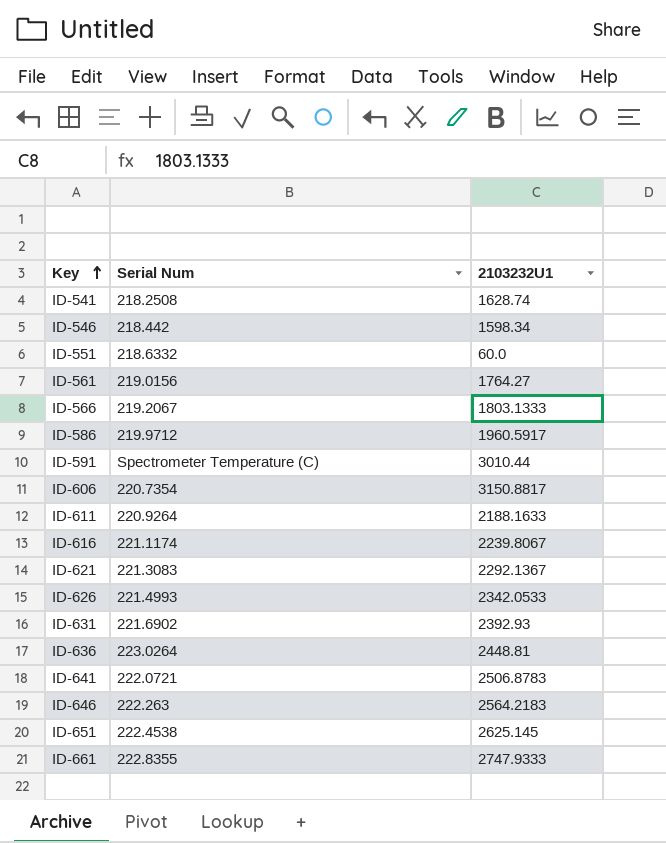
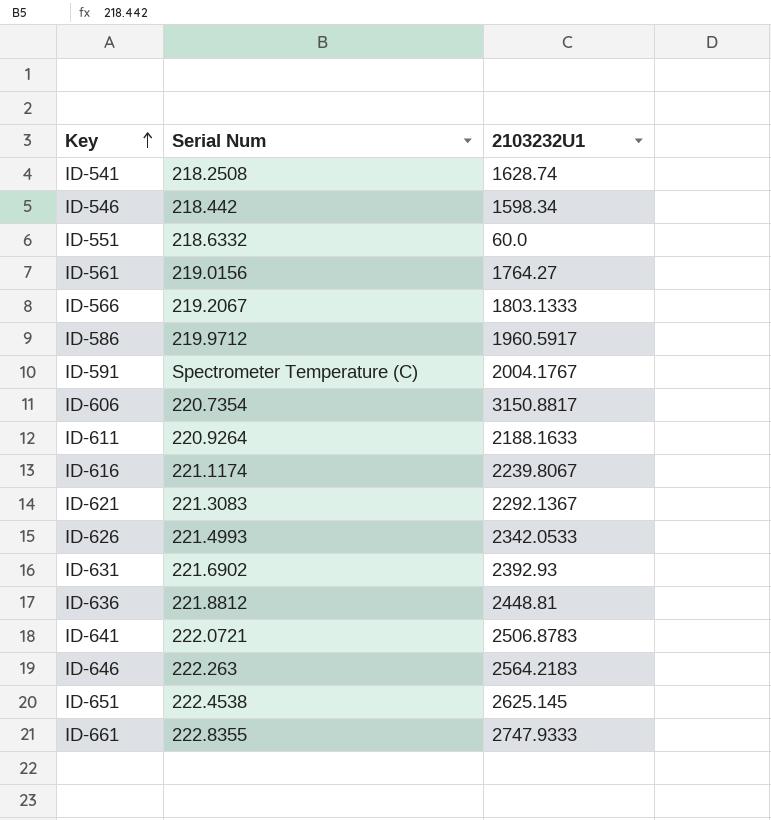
ID-591 | 2103232U1: 3010.44 -> 2004.1767
ID-636 | Serial Num: 223.0264 -> 221.8812

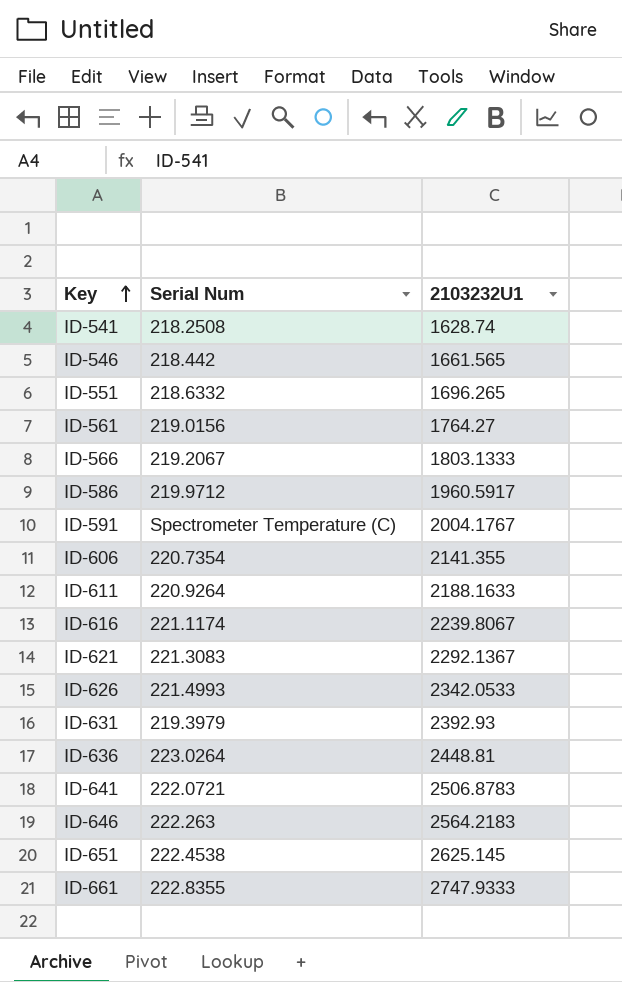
ID-546 | 2103232U1: 1598.34 -> 1661.565
ID-551 | 2103232U1: 60.0 -> 1696.265
ID-606 | 2103232U1: 3150.8817 -> 2141.355
ID-631 | Serial Num: 221.6902 -> 219.3979
ID-636 | Serial Num: 221.8812 -> 223.0264

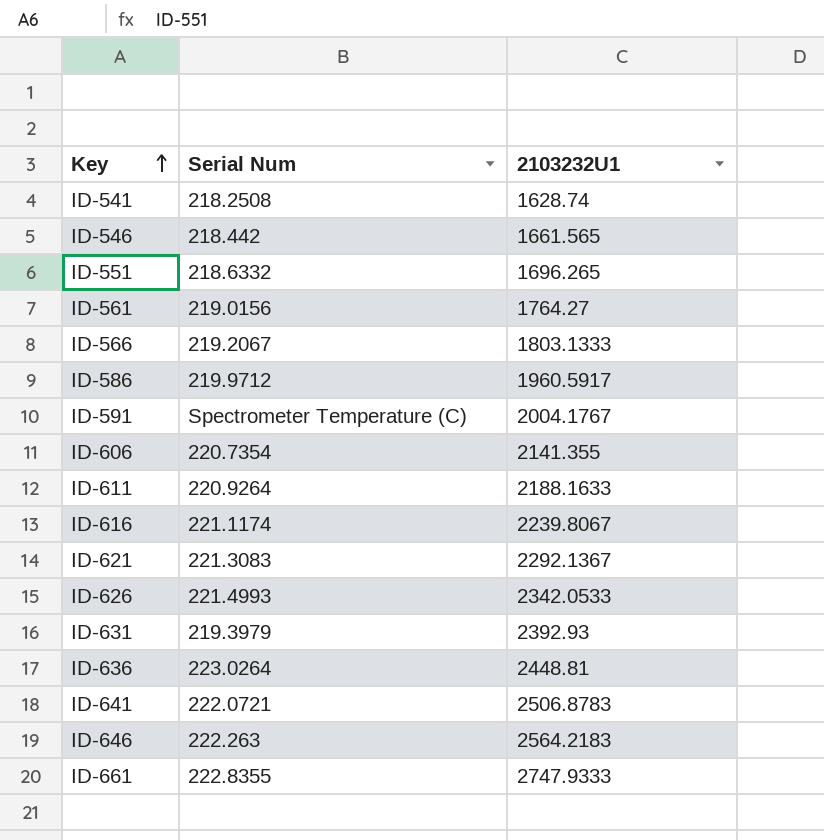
row ID-651: 222.4538 | 2625.145 -> none

